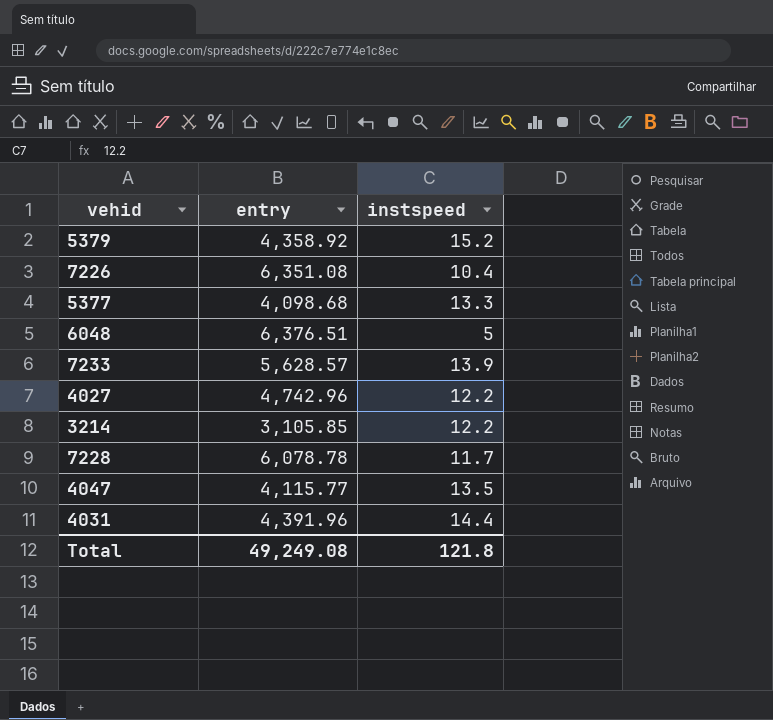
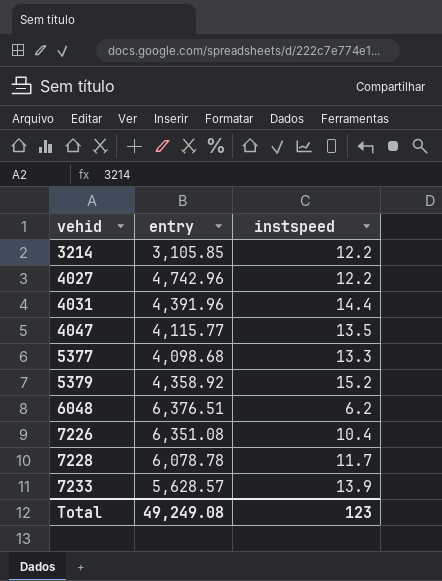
row order: none -> vehid ascending
6048 | instspeed: 5 -> 6.2
Total | instspeed: 121.8 -> 123

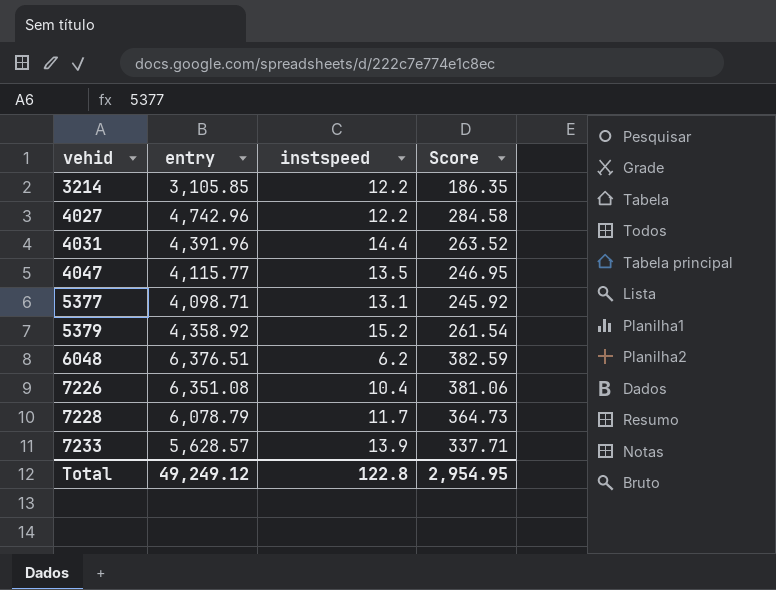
column Score | formula: none -> [entry] * 0.06
5377 | entry: 4,098.68 -> 4,098.71
5377 | instspeed: 13.3 -> 13.1
7228 | entry: 6,078.78 -> 6,078.79
Total | entry: 49,249.08 -> 49,249.12
Total | instspeed: 123 -> 122.8

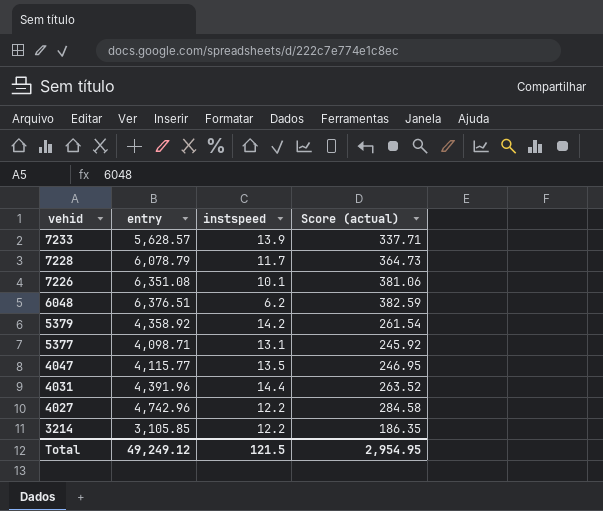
row order: vehid ascending -> vehid descending
column name: Score -> Score (actual)
7226 | instspeed: 10.4 -> 10.1
5379 | instspeed: 15.2 -> 14.2
Total | instspeed: 122.8 -> 121.5

